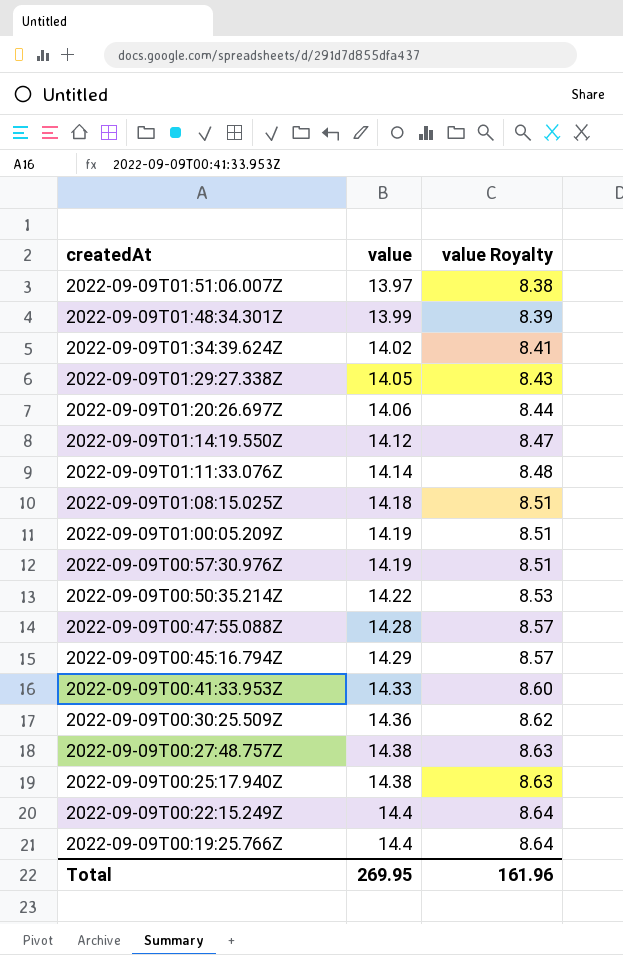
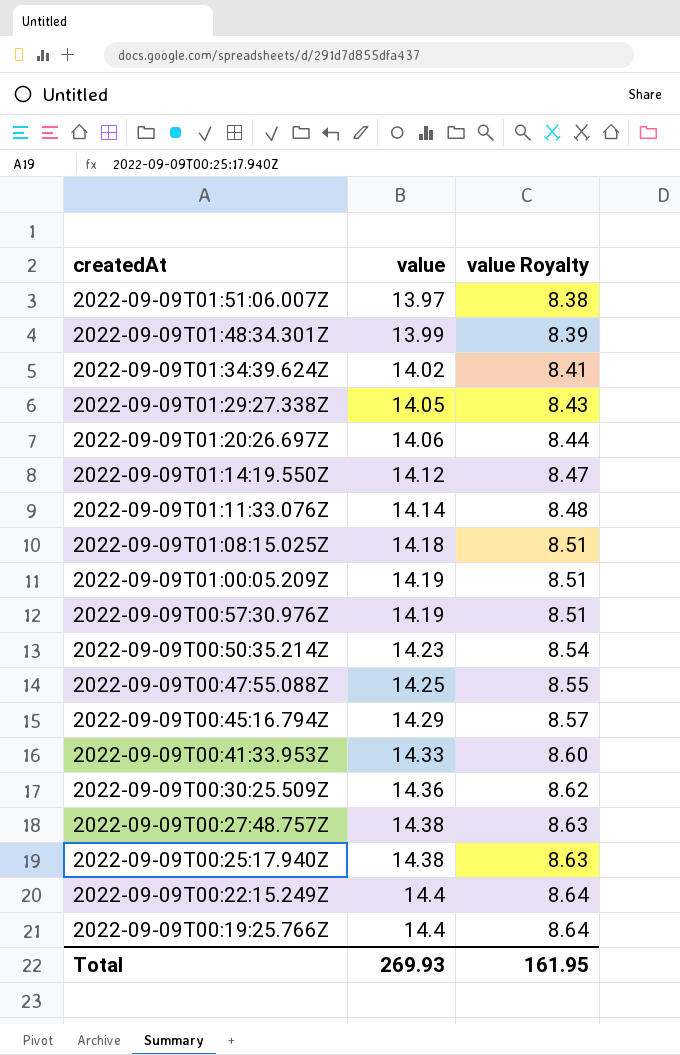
2022-09-09T00:50:35.214Z | value: 14.22 -> 14.23
2022-09-09T00:50:35.214Z | value Royalty: 8.53 -> 8.54
2022-09-09T00:47:55.088Z | value: 14.28 -> 14.25
2022-09-09T00:47:55.088Z | value Royalty: 8.57 -> 8.55
Total | value: 269.95 -> 269.93
Total | value Royalty: 161.96 -> 161.95

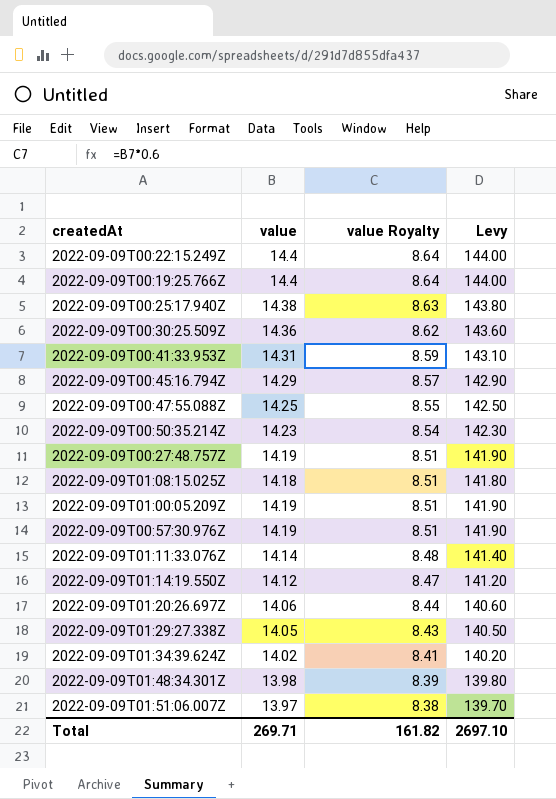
row order: createdAt descending -> value Royalty descending
column Levy | formula: none -> [value] * 10
2022-09-09T00:41:33.953Z | value: 14.33 -> 14.31
2022-09-09T00:41:33.953Z | value Royalty: 8.60 -> 8.59
2022-09-09T00:27:48.757Z | value: 14.38 -> 14.19
2022-09-09T00:27:48.757Z | value Royalty: 8.63 -> 8.51
2022-09-09T01:48:34.301Z | value: 13.99 -> 13.98
Total | value: 269.93 -> 269.71
Total | value Royalty: 161.95 -> 161.82

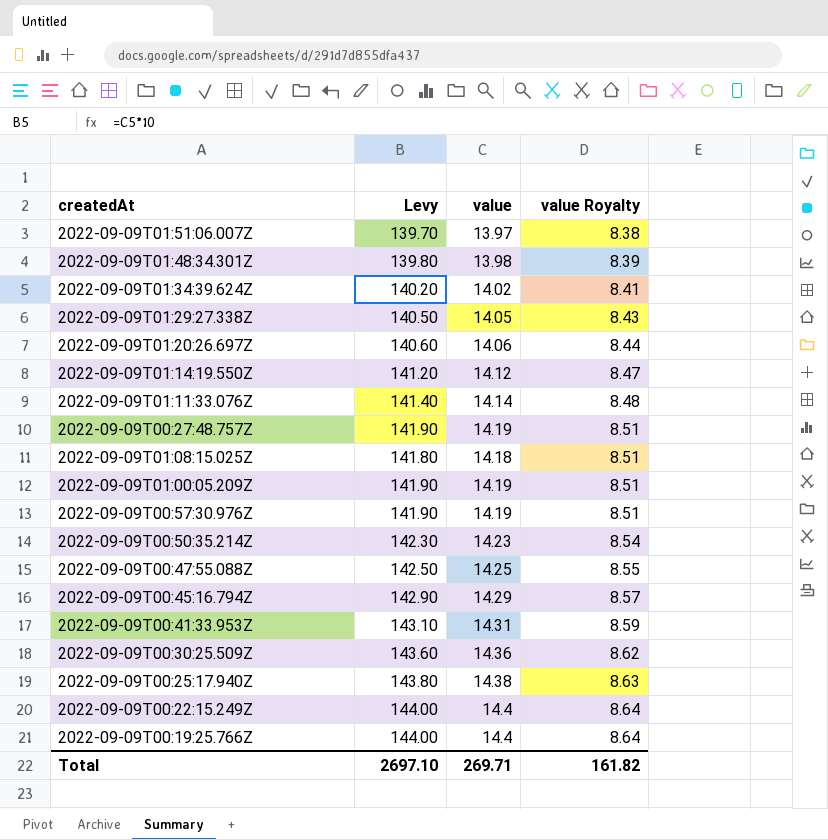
row order: value Royalty descending -> value Royalty ascending
column Levy | position: 4 -> 2

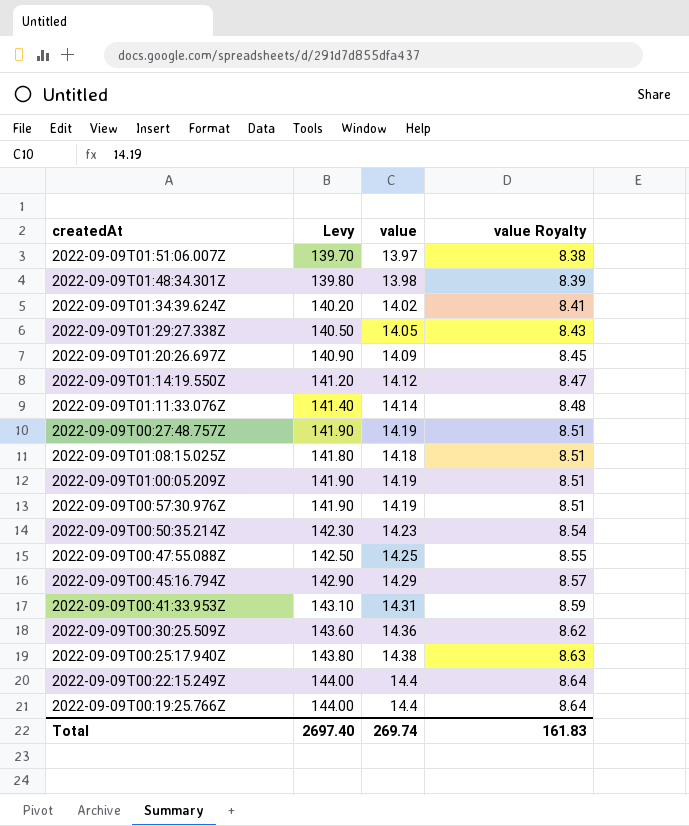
2022-09-09T01:20:26.697Z | Levy: 140.60 -> 140.90
2022-09-09T01:20:26.697Z | value: 14.06 -> 14.09
2022-09-09T01:20:26.697Z | value Royalty: 8.44 -> 8.45
Total | Levy: 2697.10 -> 2697.40
Total | value: 269.71 -> 269.74
Total | value Royalty: 161.82 -> 161.83

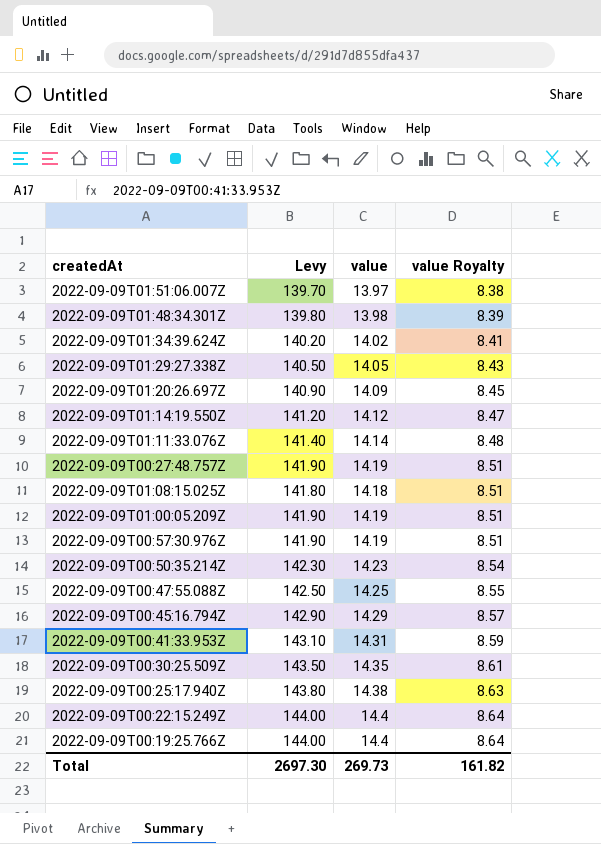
2022-09-09T00:30:25.509Z | Levy: 143.60 -> 143.50
2022-09-09T00:30:25.509Z | value: 14.36 -> 14.35
2022-09-09T00:30:25.509Z | value Royalty: 8.62 -> 8.61
Total | Levy: 2697.40 -> 2697.30
Total | value: 269.74 -> 269.73
Total | value Royalty: 161.83 -> 161.82

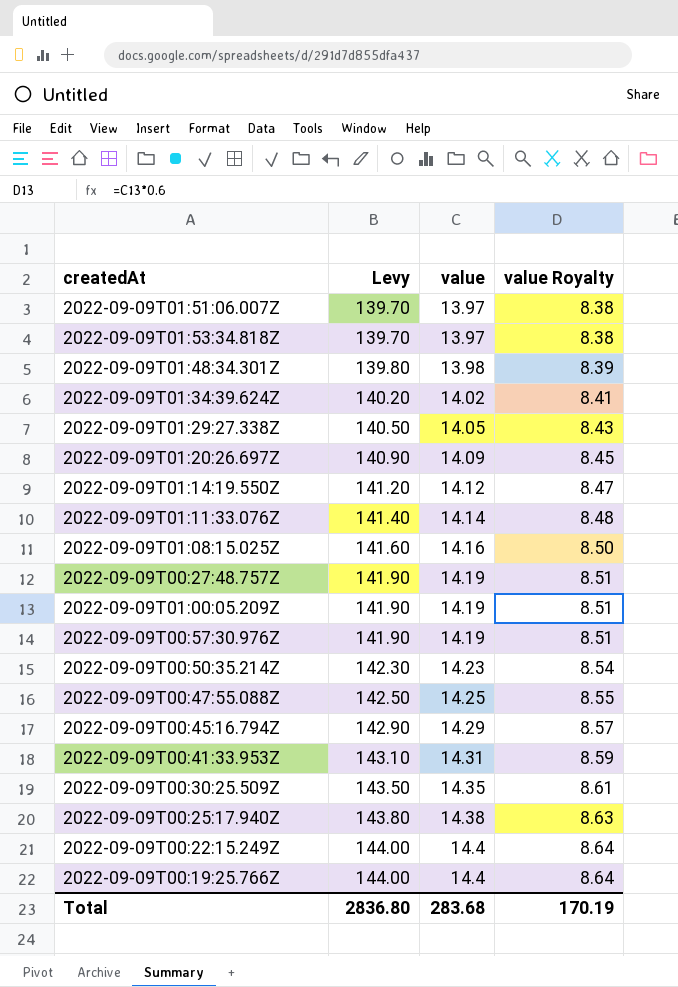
row order: value Royalty ascending -> Levy ascending
row 2022-09-09T01:53:34.818Z: none -> 139.70 | 13.97 | 8.38
2022-09-09T01:08:15.025Z | Levy: 141.80 -> 141.60
2022-09-09T01:08:15.025Z | value: 14.18 -> 14.16
2022-09-09T01:08:15.025Z | value Royalty: 8.51 -> 8.50
Total | Levy: 2697.30 -> 2836.80
Total | value: 269.73 -> 283.68
Total | value Royalty: 161.82 -> 170.19

